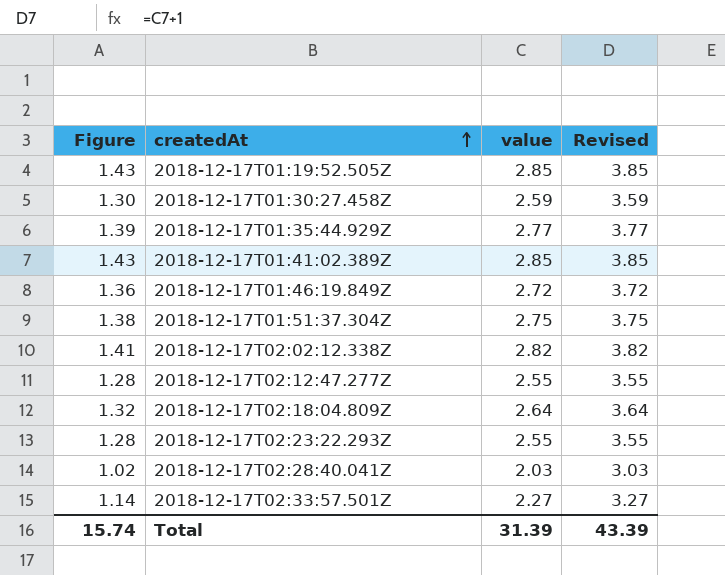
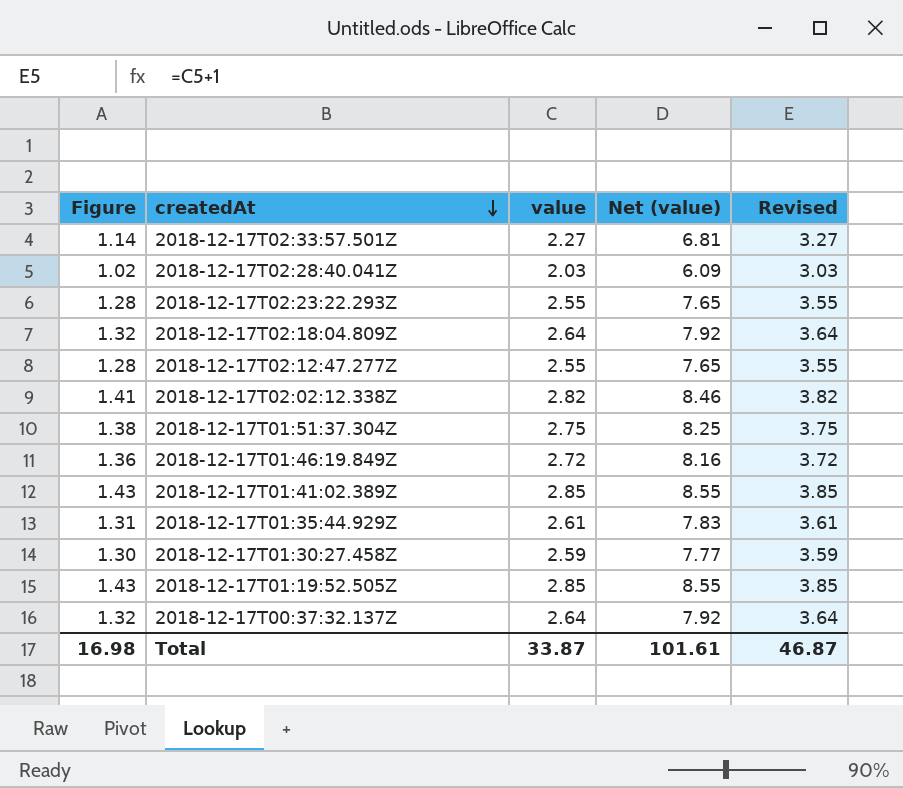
row order: createdAt ascending -> createdAt descending
column Net (value) | formula: none -> [value] * 3
2018-12-17T01:35:44.929Z | Figure: 1.39 -> 1.31
2018-12-17T01:35:44.929Z | value: 2.77 -> 2.61
2018-12-17T01:35:44.929Z | Revised: 3.77 -> 3.61
row 2018-12-17T00:37:32.137Z: none -> 1.32 | 2.64 | 7.92 | 3.64
Total | Figure: 15.74 -> 16.98
Total | value: 31.39 -> 33.87
Total | Revised: 43.39 -> 46.87

